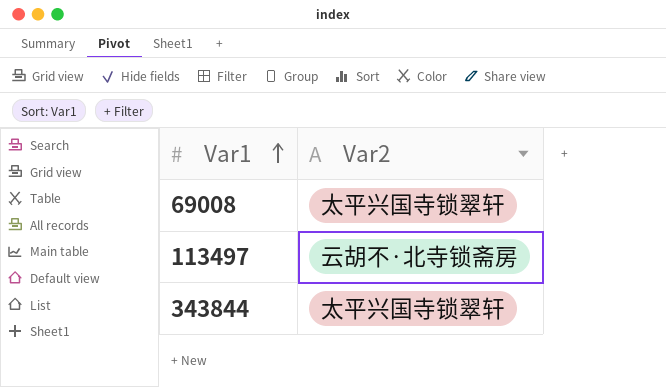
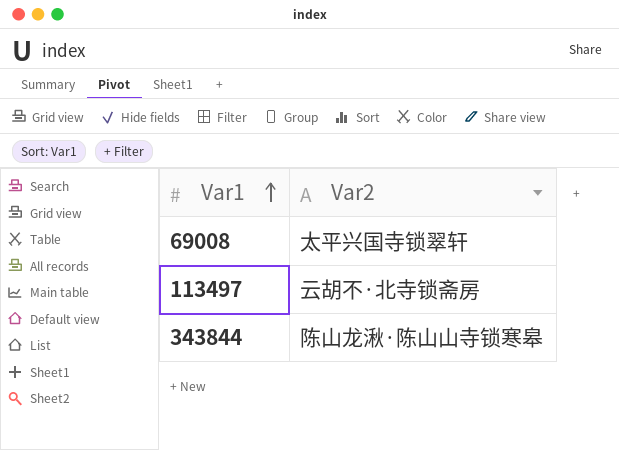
343844 | Var2: 太平兴国寺锁翠轩 -> 陈山龙湫·陈山山寺锁寒皋

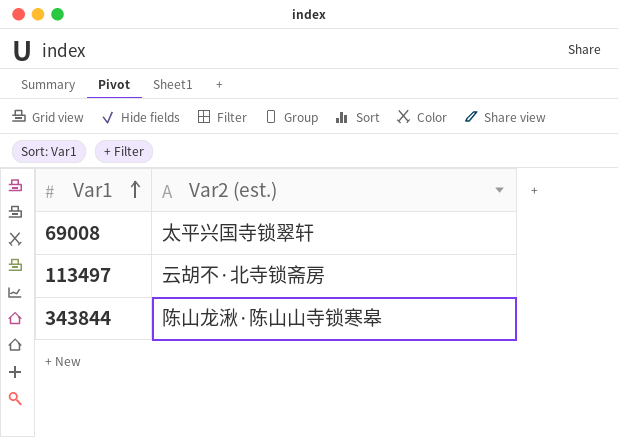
column name: Var2 -> Var2 (est.)

